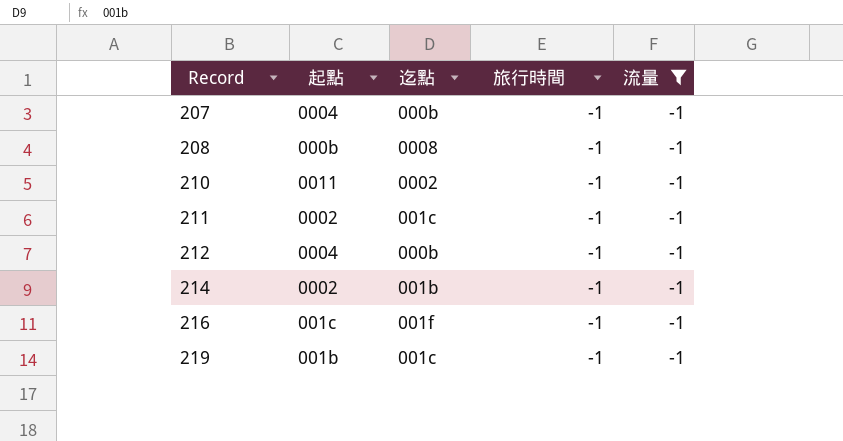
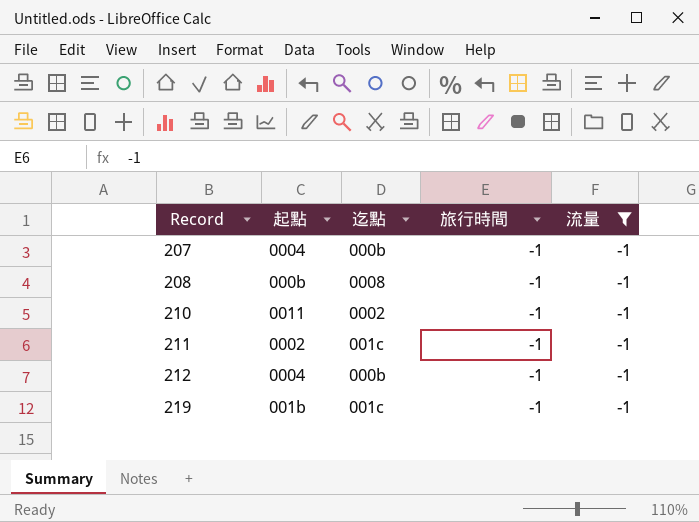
row 214: 0002 | 001b | -1 | -1 -> none
row 216: 001c | 001f | -1 | -1 -> none

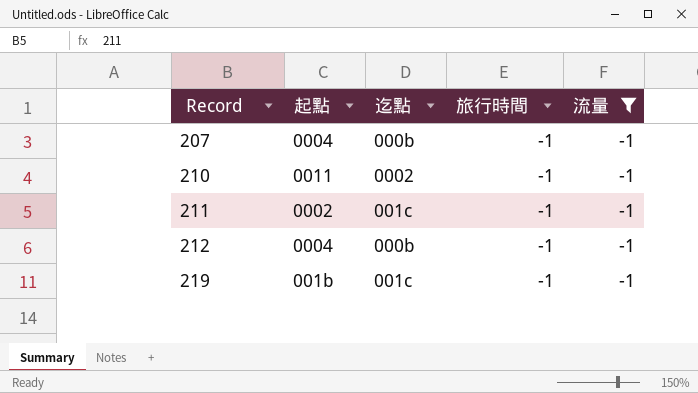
row 208: 000b | 0008 | -1 | -1 -> none

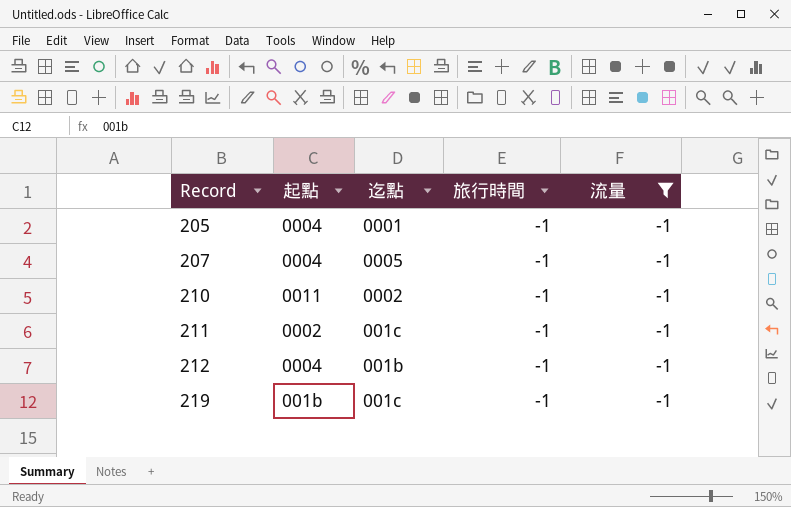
row 205: none -> 0004 | 0001 | -1 | -1
207 | 迄點: 000b -> 0005
212 | 迄點: 000b -> 001b

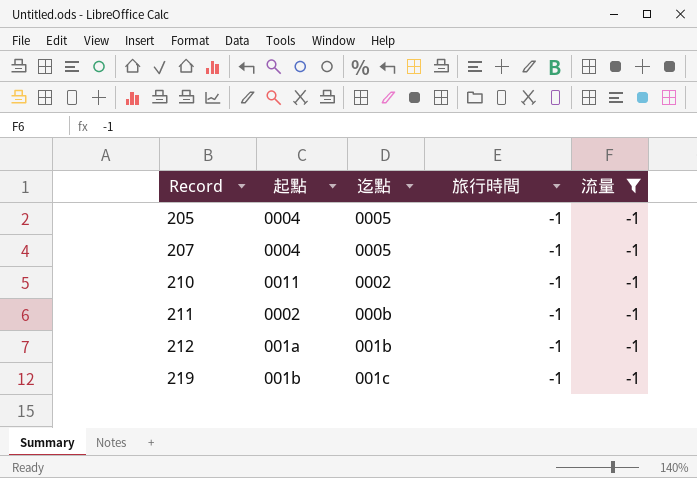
205 | 迄點: 0001 -> 0005
211 | 迄點: 001c -> 000b
212 | 起點: 0004 -> 001a

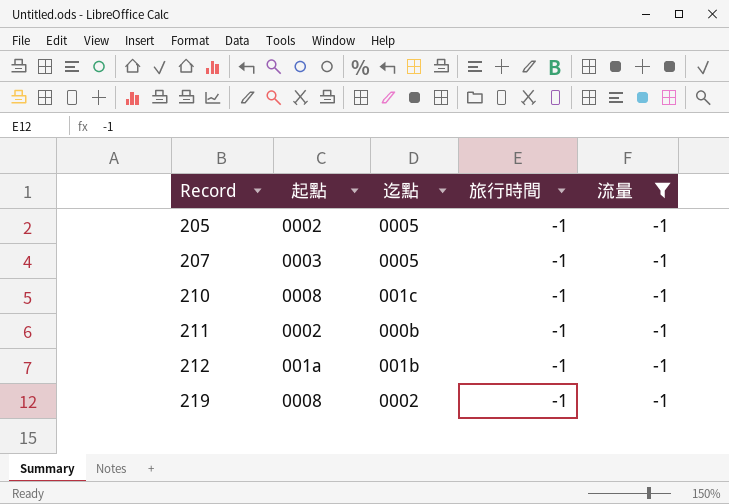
205 | 起點: 0004 -> 0002
207 | 起點: 0004 -> 0003
210 | 起點: 0011 -> 0008
210 | 迄點: 0002 -> 001c
219 | 起點: 001b -> 0008
219 | 迄點: 001c -> 0002

